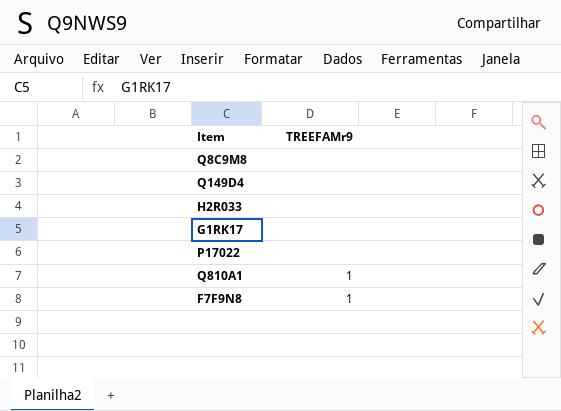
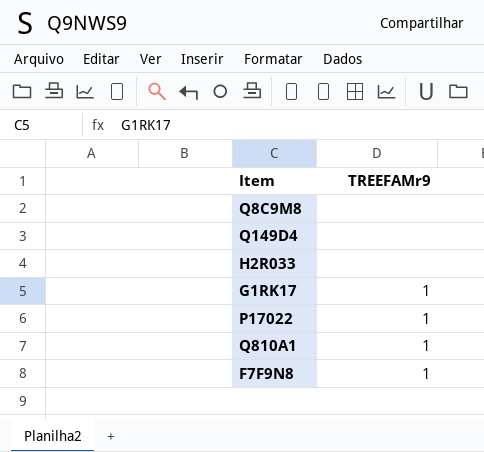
G1RK17 | TREEFAMr9: none -> 1
P17022 | TREEFAMr9: none -> 1

